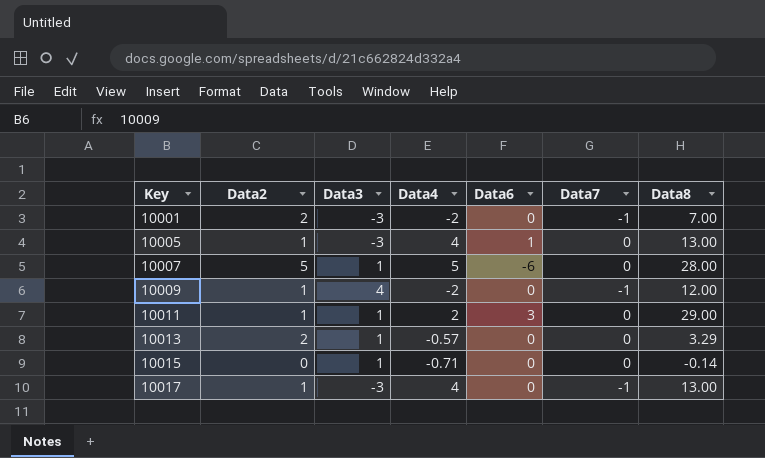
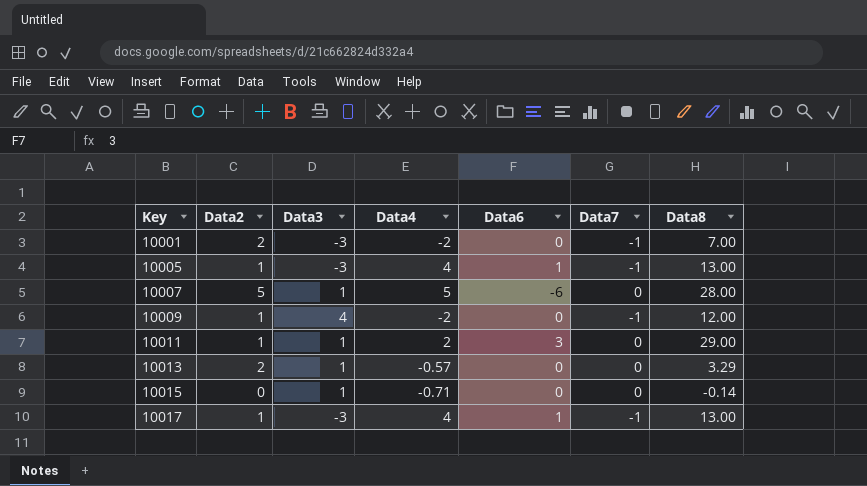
10005 | Data7: 0 -> -1
10017 | Data6: 0 -> 1

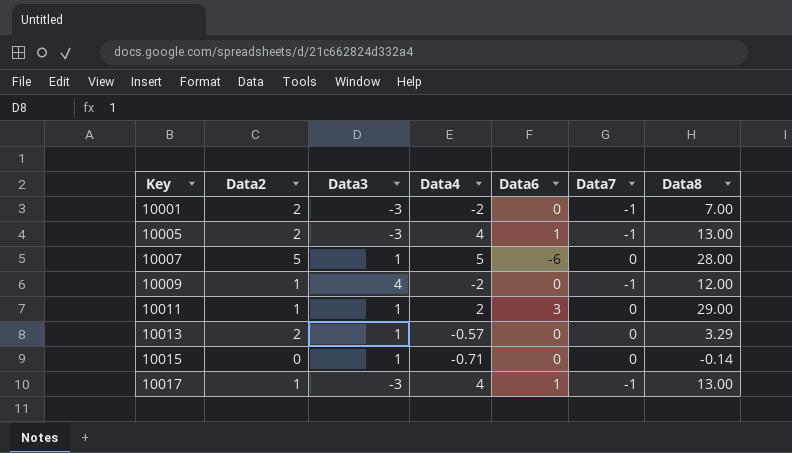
10005 | Data2: 1 -> 2

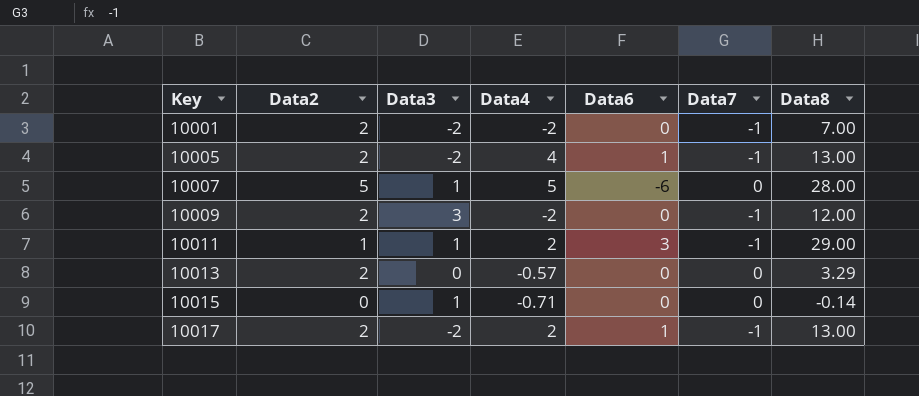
10001 | Data3: -3 -> -2
10005 | Data3: -3 -> -2
10009 | Data2: 1 -> 2
10009 | Data3: 4 -> 3
10011 | Data7: 0 -> -1
10013 | Data3: 1 -> 0
10017 | Data2: 1 -> 2
10017 | Data3: -3 -> -2
10017 | Data4: 4 -> 2

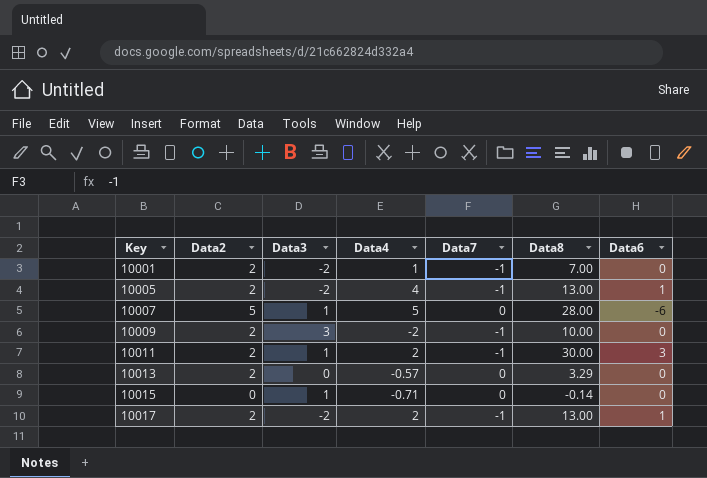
column Data6 | position: 5 -> 7
10001 | Data4: -2 -> 1
10009 | Data8: 12.00 -> 10.00
10011 | Data2: 1 -> 2
10011 | Data8: 29.00 -> 30.00

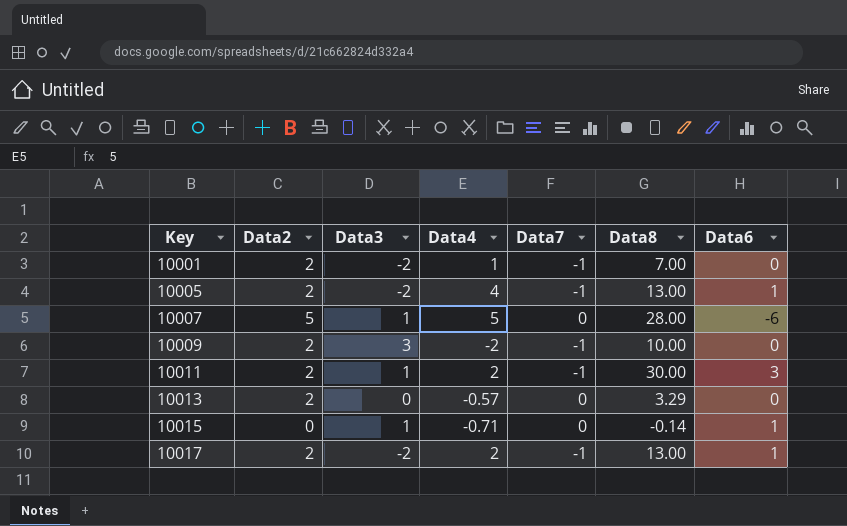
10015 | Data6: 0 -> 1

